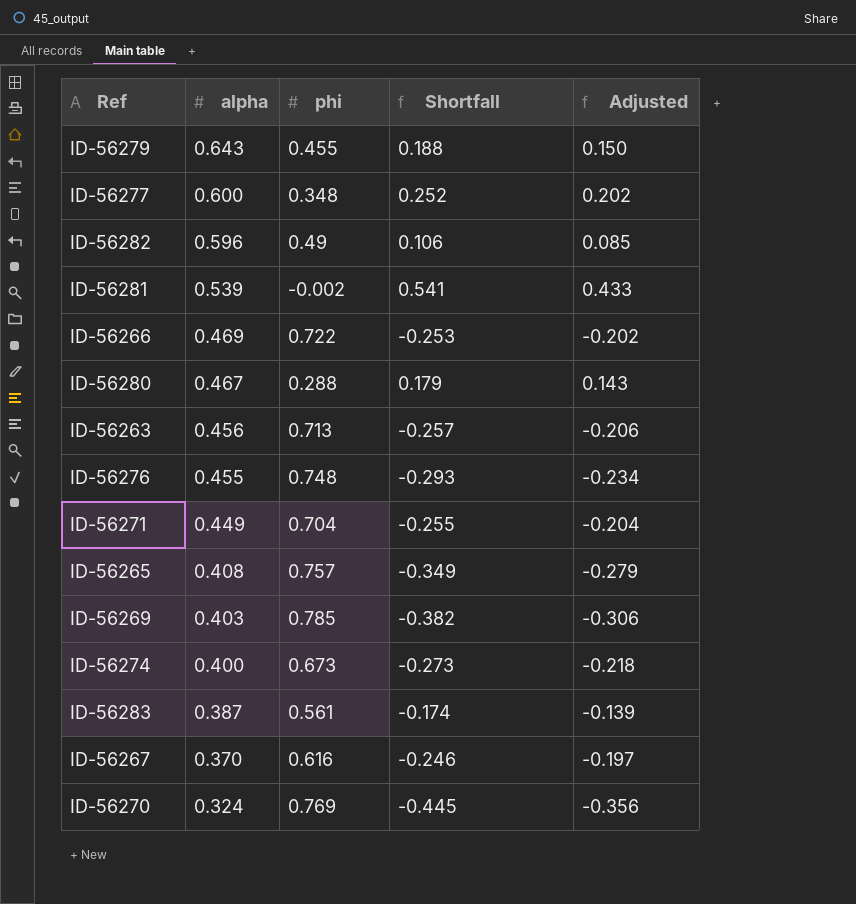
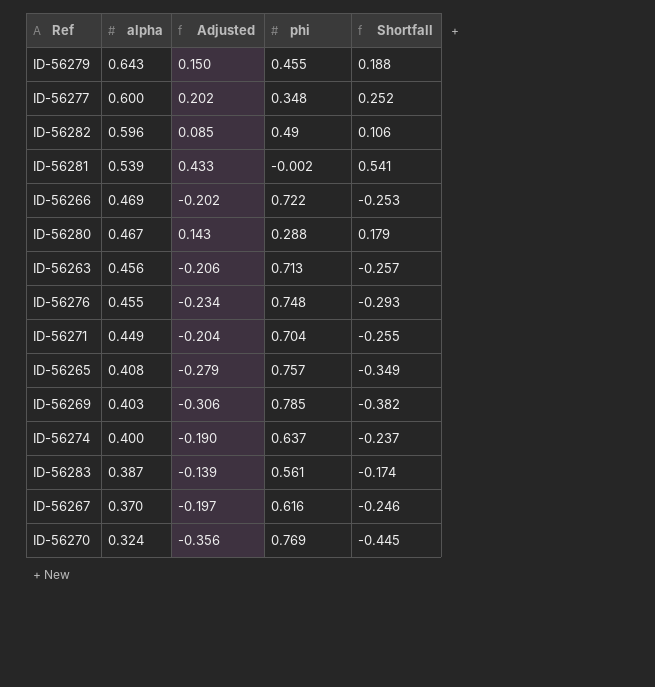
column Adjusted | position: 5 -> 3
ID-56274 | Adjusted: -0.218 -> -0.190
ID-56274 | phi: 0.673 -> 0.637
ID-56274 | Shortfall: -0.273 -> -0.237

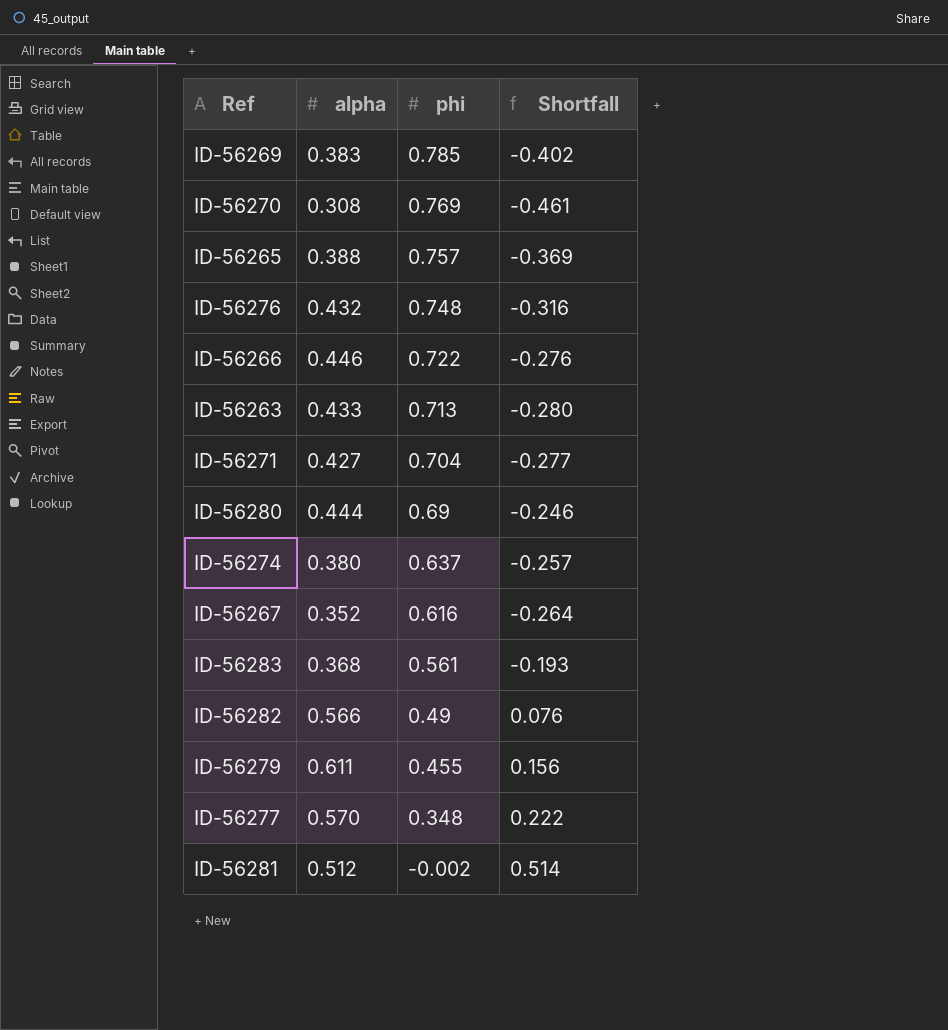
row order: alpha descending -> phi descending
column Adjusted | formula: [Shortfall] * 0.8 -> none
ID-56269 | alpha: 0.403 -> 0.383
ID-56269 | Shortfall: -0.382 -> -0.402
ID-56270 | alpha: 0.324 -> 0.308
ID-56270 | Shortfall: -0.445 -> -0.461
ID-56265 | alpha: 0.408 -> 0.388
ID-56265 | Shortfall: -0.349 -> -0.369
ID-56276 | alpha: 0.455 -> 0.432
ID-56276 | Shortfall: -0.293 -> -0.316
ID-56266 | alpha: 0.469 -> 0.446
ID-56266 | Shortfall: -0.253 -> -0.276
ID-56263 | alpha: 0.456 -> 0.433
ID-56263 | Shortfall: -0.257 -> -0.280
ID-56271 | alpha: 0.449 -> 0.427
ID-56271 | Shortfall: -0.255 -> -0.277
ID-56280 | alpha: 0.467 -> 0.444
ID-56280 | phi: 0.288 -> 0.69
ID-56280 | Shortfall: 0.179 -> -0.246
ID-56274 | alpha: 0.400 -> 0.380
ID-56274 | Shortfall: -0.237 -> -0.257
ID-56267 | alpha: 0.370 -> 0.352
ID-56267 | Shortfall: -0.246 -> -0.264
ID-56283 | alpha: 0.387 -> 0.368
ID-56283 | Shortfall: -0.174 -> -0.193
ID-56282 | alpha: 0.596 -> 0.566
ID-56282 | Shortfall: 0.106 -> 0.076
ID-56279 | alpha: 0.643 -> 0.611
ID-56279 | Shortfall: 0.188 -> 0.156
ID-56277 | alpha: 0.600 -> 0.570
ID-56277 | Shortfall: 0.252 -> 0.222
ID-56281 | alpha: 0.539 -> 0.512
ID-56281 | Shortfall: 0.541 -> 0.514

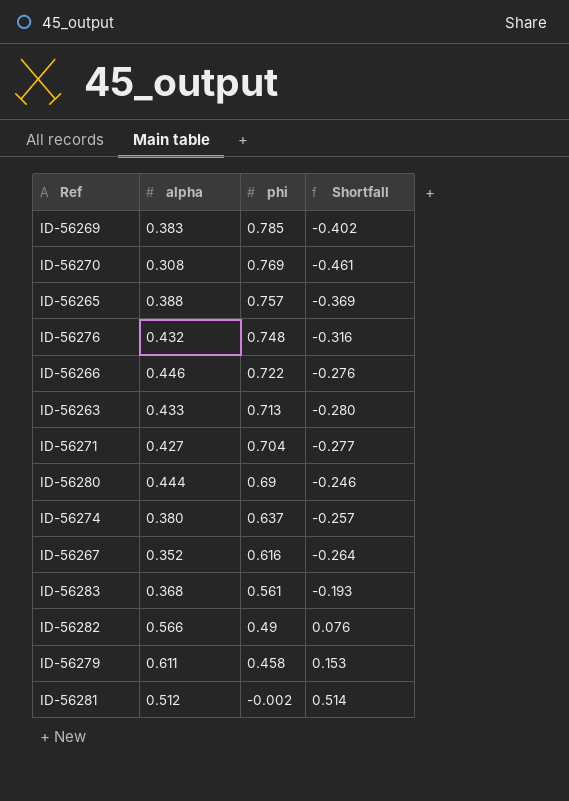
row ID-56277: 0.570 | 0.348 | 0.222 -> none
ID-56279 | phi: 0.455 -> 0.458
ID-56279 | Shortfall: 0.156 -> 0.153

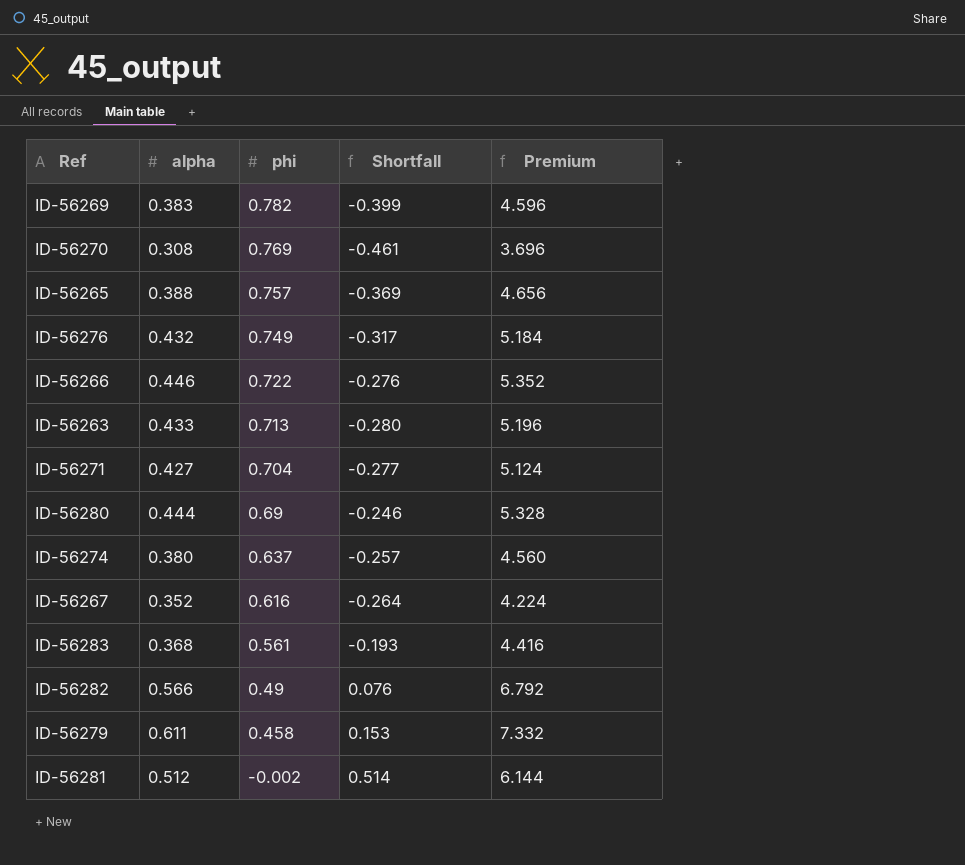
column Premium | formula: none -> [alpha] * 12
ID-56269 | phi: 0.785 -> 0.782
ID-56269 | Shortfall: -0.402 -> -0.399
ID-56276 | phi: 0.748 -> 0.749
ID-56276 | Shortfall: -0.316 -> -0.317

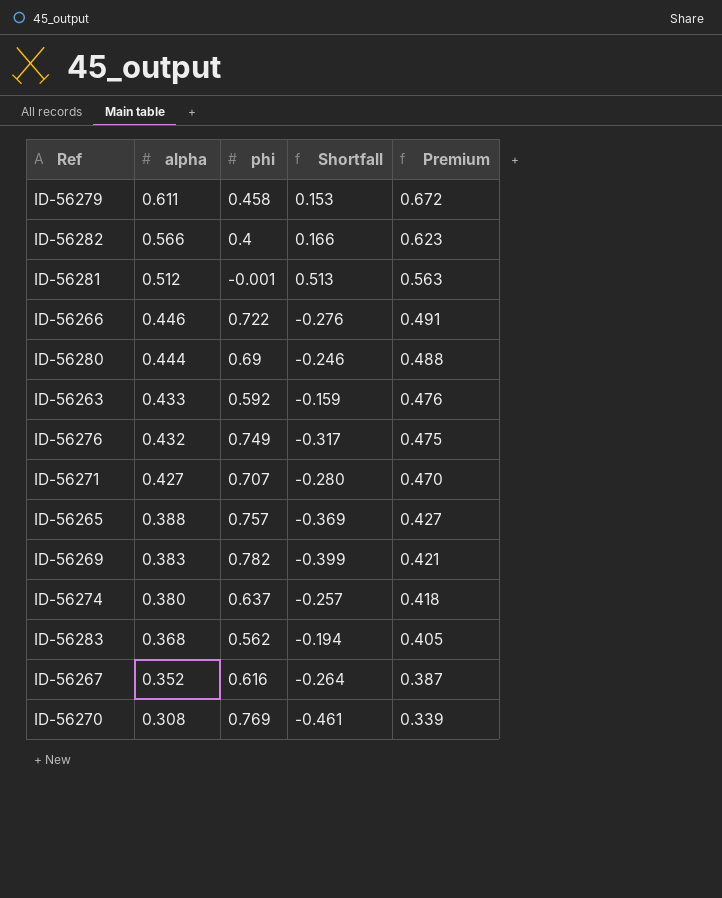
row order: phi descending -> alpha descending
column Premium | formula: [alpha] * 12 -> [alpha] * 1.1
ID-56282 | phi: 0.49 -> 0.4
ID-56282 | Shortfall: 0.076 -> 0.166
ID-56281 | phi: -0.002 -> -0.001
ID-56281 | Shortfall: 0.514 -> 0.513
ID-56263 | phi: 0.713 -> 0.592
ID-56263 | Shortfall: -0.280 -> -0.159
ID-56271 | phi: 0.704 -> 0.707
ID-56271 | Shortfall: -0.277 -> -0.280
ID-56283 | phi: 0.561 -> 0.562
ID-56283 | Shortfall: -0.193 -> -0.194

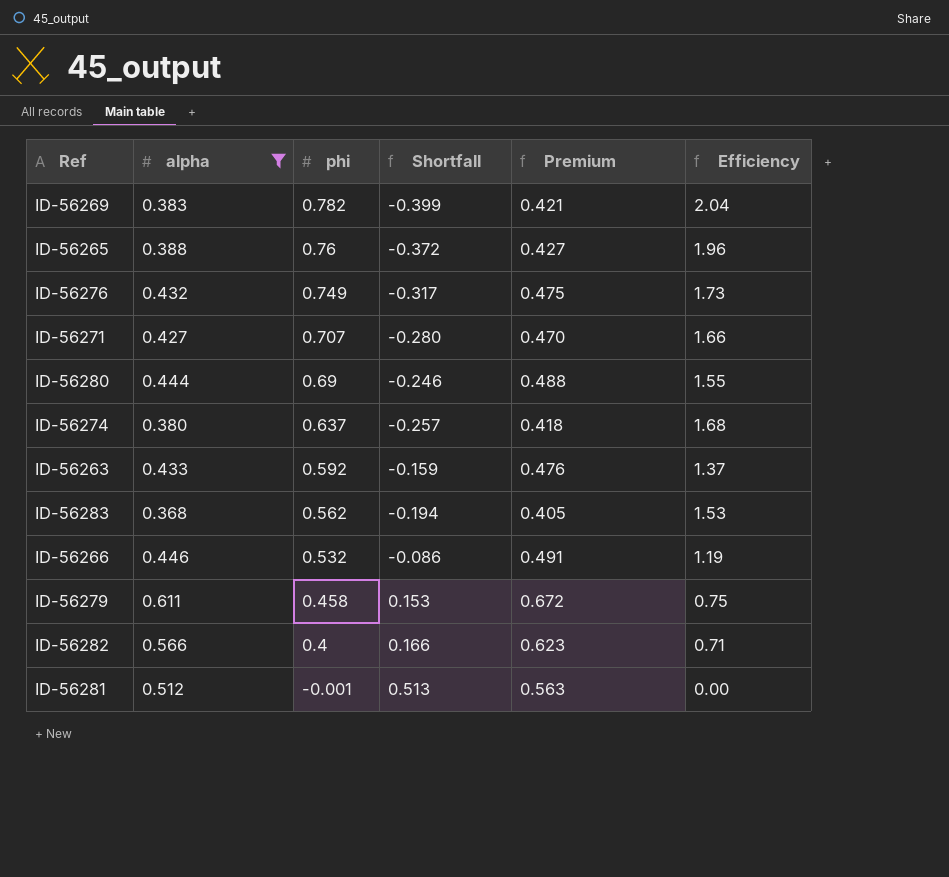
filter: none -> alpha >= 0.368
row order: alpha descending -> phi descending
column Efficiency | formula: none -> [phi] / [alpha]
ID-56265 | phi: 0.757 -> 0.76
ID-56265 | Shortfall: -0.369 -> -0.372
ID-56266 | phi: 0.722 -> 0.532
ID-56266 | Shortfall: -0.276 -> -0.086

